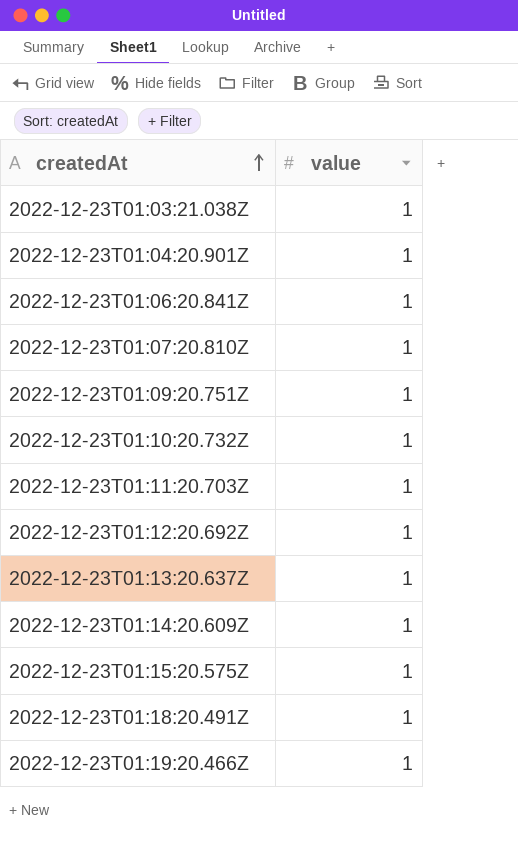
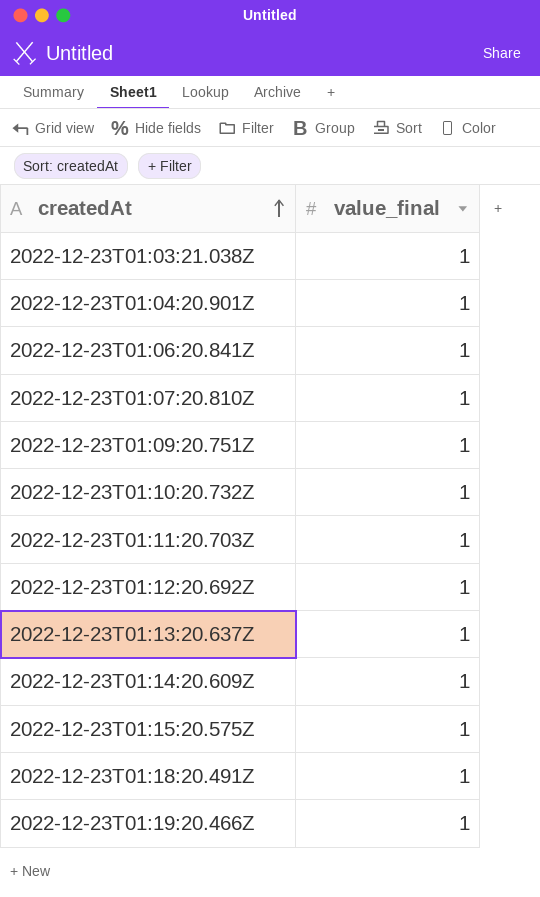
column name: value -> value_final

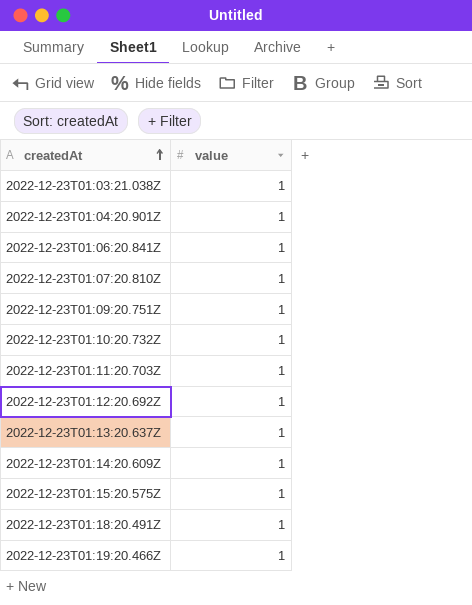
column name: value_final -> value

